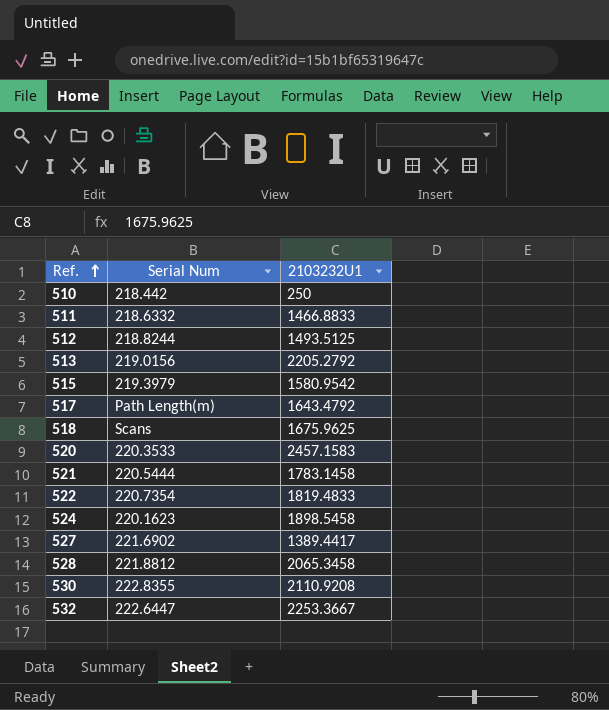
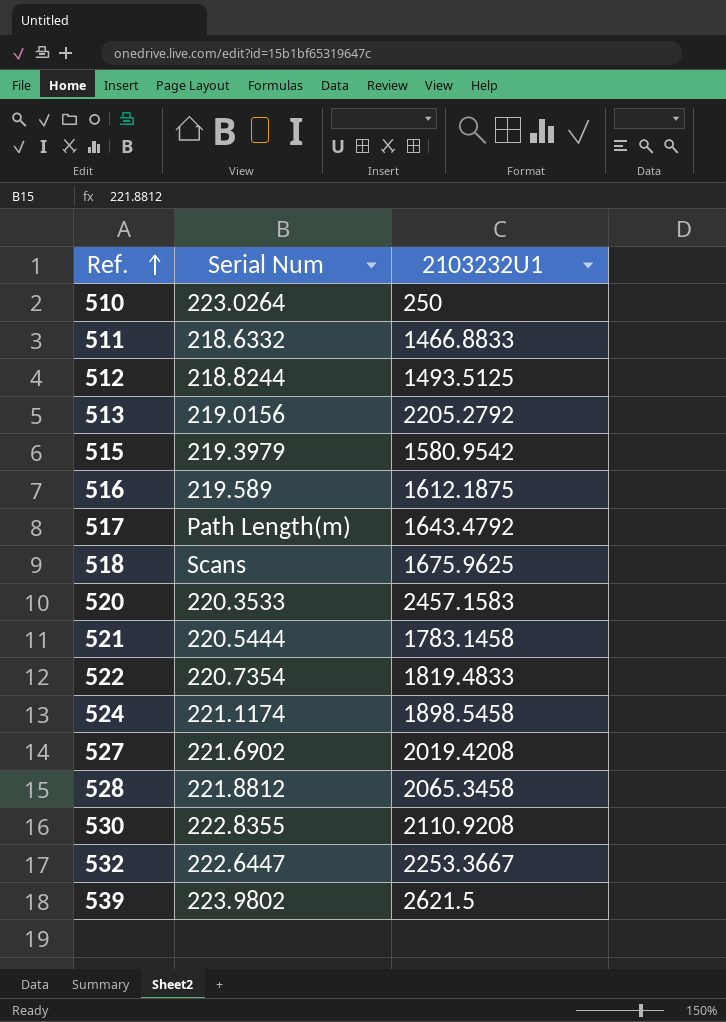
510 | Serial Num: 218.442 -> 223.0264
row 516: none -> 219.589 | 1612.1875
524 | Serial Num: 220.1623 -> 221.1174
527 | 2103232U1: 1389.4417 -> 2019.4208
row 539: none -> 223.9802 | 2621.5

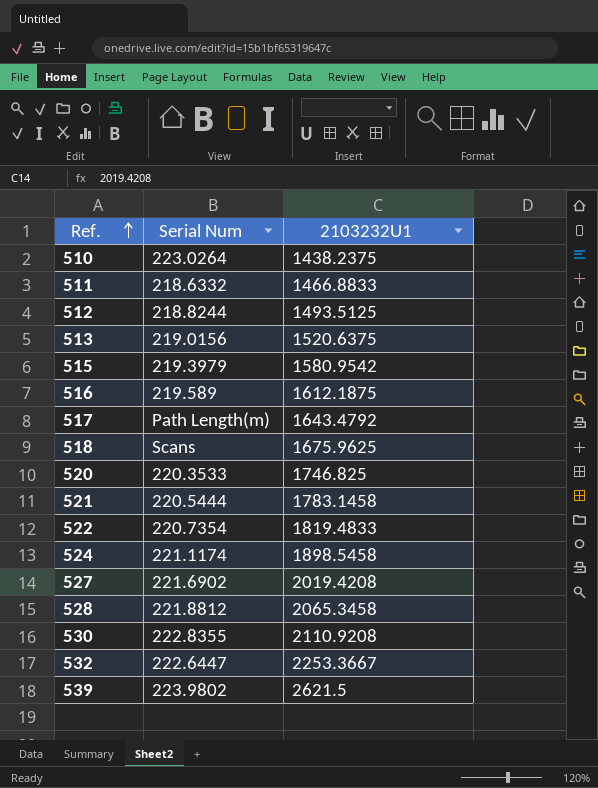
510 | 2103232U1: 250 -> 1438.2375
513 | 2103232U1: 2205.2792 -> 1520.6375
520 | 2103232U1: 2457.1583 -> 1746.825

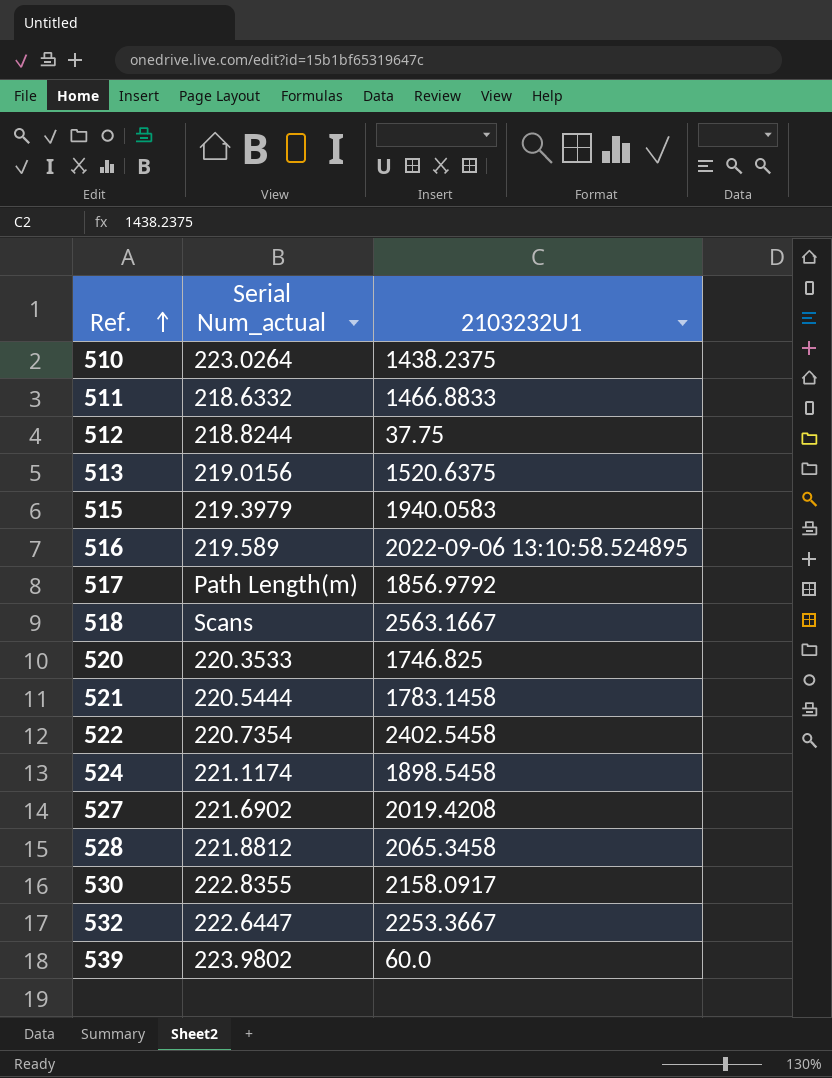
column name: Serial Num -> Serial Num_actual
512 | 2103232U1: 1493.5125 -> 37.75
515 | 2103232U1: 1580.9542 -> 1940.0583
516 | 2103232U1: 1612.1875 -> 2022-09-06 13:10:58.524895
517 | 2103232U1: 1643.4792 -> 1856.9792
518 | 2103232U1: 1675.9625 -> 2563.1667
522 | 2103232U1: 1819.4833 -> 2402.5458
530 | 2103232U1: 2110.9208 -> 2158.0917
539 | 2103232U1: 2621.5 -> 60.0

